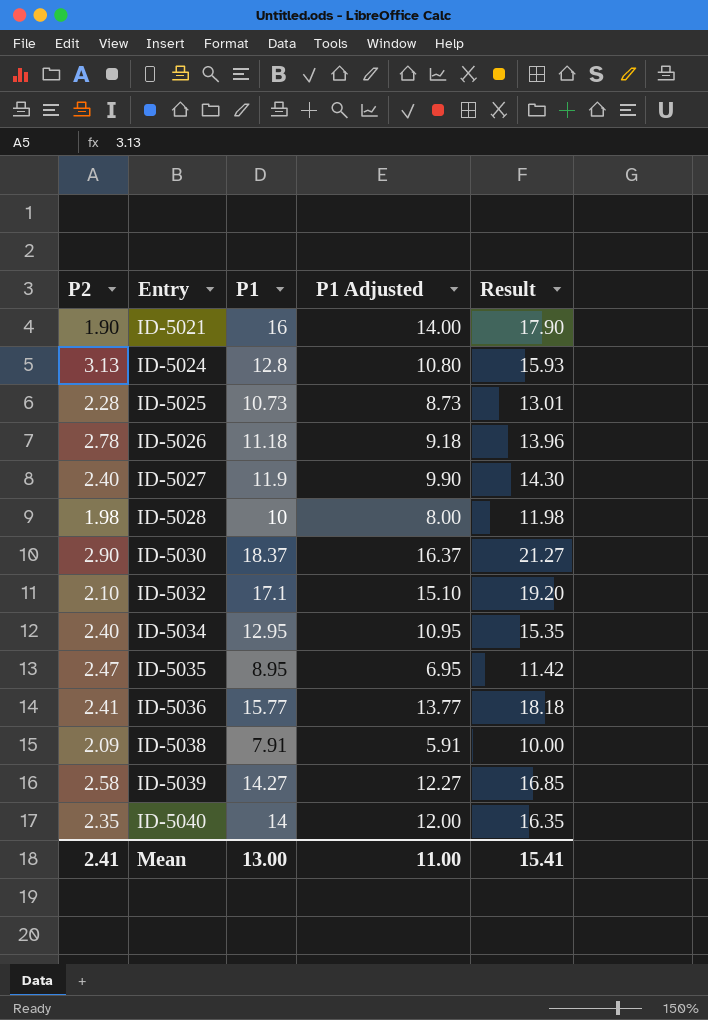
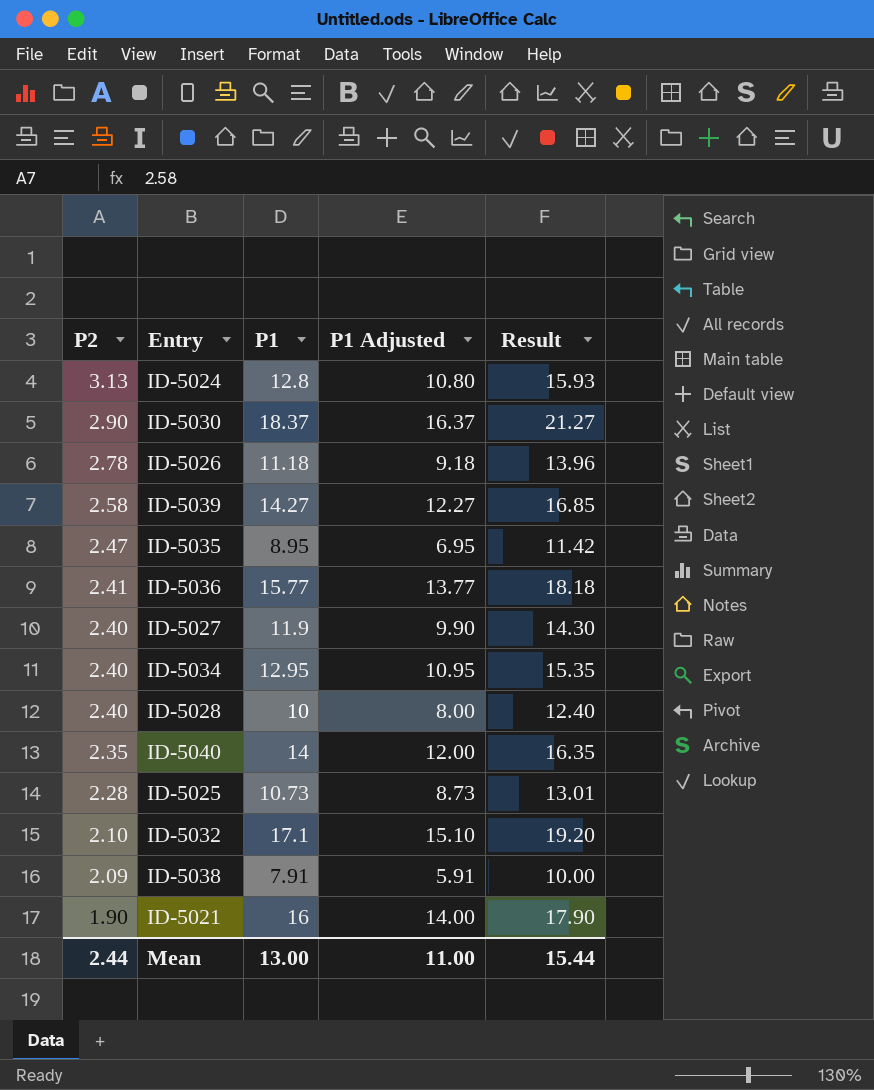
row order: Entry ascending -> P2 descending
ID-5028 | P2: 1.98 -> 2.40
ID-5028 | Result: 11.98 -> 12.40
Mean | P2: 2.41 -> 2.44
Mean | Result: 15.41 -> 15.44

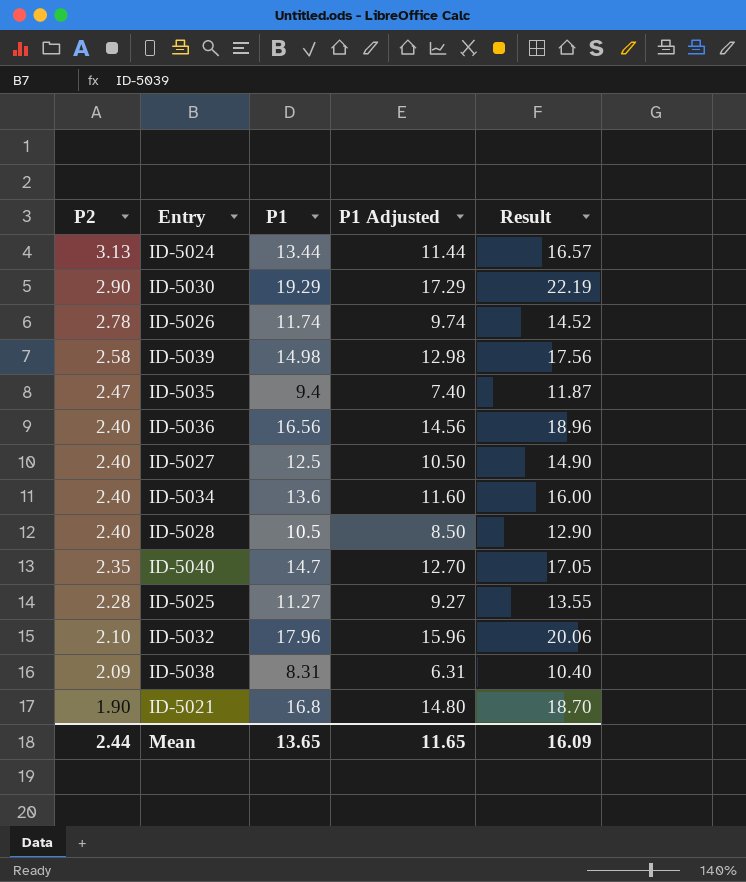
ID-5024 | P1: 12.8 -> 13.44
ID-5024 | P1 Adjusted: 10.80 -> 11.44
ID-5024 | Result: 15.93 -> 16.57
ID-5030 | P1: 18.37 -> 19.29
ID-5030 | P1 Adjusted: 16.37 -> 17.29
ID-5030 | Result: 21.27 -> 22.19
ID-5026 | P1: 11.18 -> 11.74
ID-5026 | P1 Adjusted: 9.18 -> 9.74
ID-5026 | Result: 13.96 -> 14.52
ID-5039 | P1: 14.27 -> 14.98
ID-5039 | P1 Adjusted: 12.27 -> 12.98
ID-5039 | Result: 16.85 -> 17.56
ID-5035 | P1: 8.95 -> 9.4
ID-5035 | P1 Adjusted: 6.95 -> 7.40
ID-5035 | Result: 11.42 -> 11.87
ID-5036 | P2: 2.41 -> 2.40
ID-5036 | P1: 15.77 -> 16.56
ID-5036 | P1 Adjusted: 13.77 -> 14.56
ID-5036 | Result: 18.18 -> 18.96
ID-5027 | P1: 11.9 -> 12.5
ID-5027 | P1 Adjusted: 9.90 -> 10.50
ID-5027 | Result: 14.30 -> 14.90
ID-5034 | P1: 12.95 -> 13.6
ID-5034 | P1 Adjusted: 10.95 -> 11.60
ID-5034 | Result: 15.35 -> 16.00
ID-5028 | P1: 10 -> 10.5
ID-5028 | P1 Adjusted: 8.00 -> 8.50
ID-5028 | Result: 12.40 -> 12.90
ID-5040 | P1: 14 -> 14.7
ID-5040 | P1 Adjusted: 12.00 -> 12.70
ID-5040 | Result: 16.35 -> 17.05
ID-5025 | P1: 10.73 -> 11.27
ID-5025 | P1 Adjusted: 8.73 -> 9.27
ID-5025 | Result: 13.01 -> 13.55
ID-5032 | P1: 17.1 -> 17.96
ID-5032 | P1 Adjusted: 15.10 -> 15.96
ID-5032 | Result: 19.20 -> 20.06
ID-5038 | P1: 7.91 -> 8.31
ID-5038 | P1 Adjusted: 5.91 -> 6.31
ID-5038 | Result: 10.00 -> 10.40
ID-5021 | P1: 16 -> 16.8
ID-5021 | P1 Adjusted: 14.00 -> 14.80
ID-5021 | Result: 17.90 -> 18.70
Mean | P1: 13.00 -> 13.65
Mean | P1 Adjusted: 11.00 -> 11.65
Mean | Result: 15.44 -> 16.09

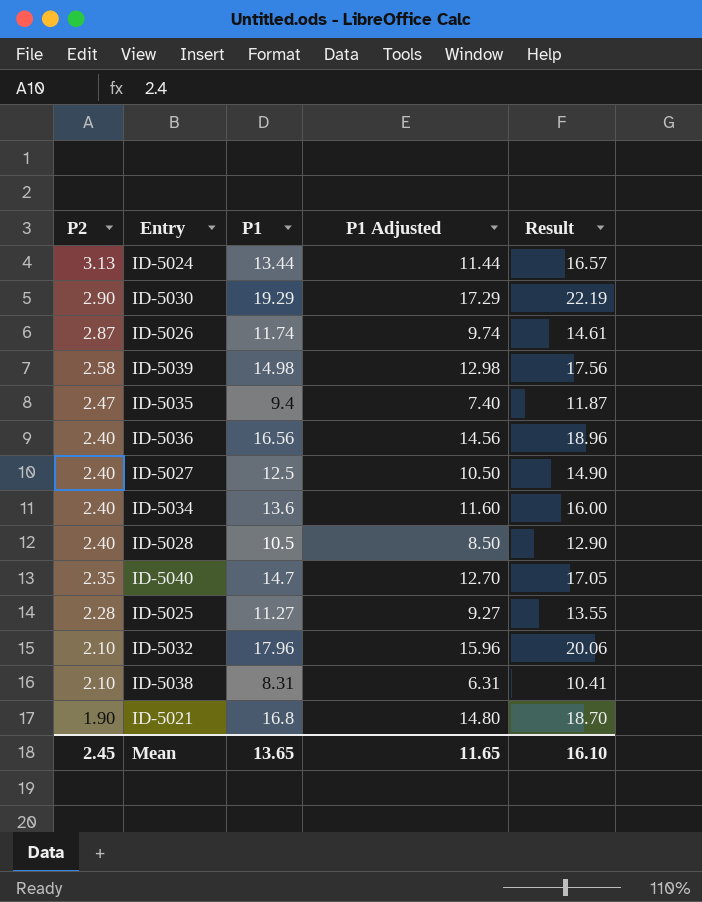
ID-5026 | P2: 2.78 -> 2.87
ID-5026 | Result: 14.52 -> 14.61
ID-5038 | P2: 2.09 -> 2.10
ID-5038 | Result: 10.40 -> 10.41
Mean | P2: 2.44 -> 2.45
Mean | Result: 16.09 -> 16.10

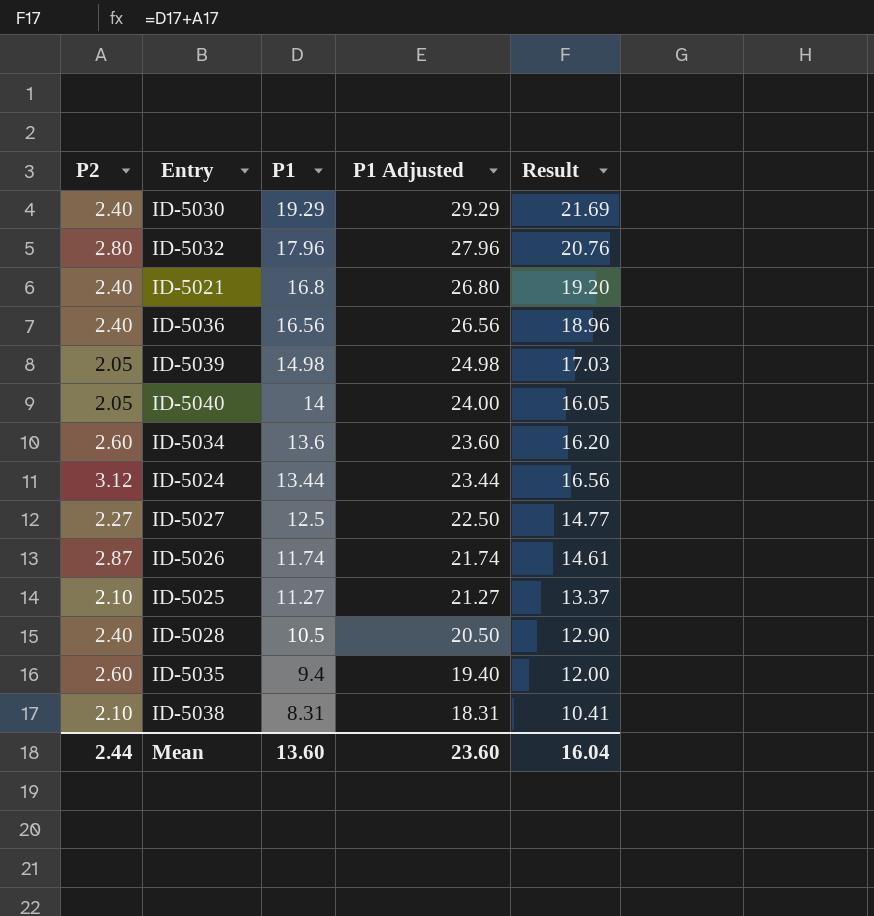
row order: P2 descending -> P1 descending
column P1 Adjusted | formula: [P1] - 2 -> [P1] + 10
ID-5030 | P2: 2.90 -> 2.40
ID-5030 | Result: 22.19 -> 21.69
ID-5032 | P2: 2.10 -> 2.80
ID-5032 | Result: 20.06 -> 20.76
ID-5021 | P2: 1.90 -> 2.40
ID-5021 | Result: 18.70 -> 19.20
ID-5039 | P2: 2.58 -> 2.05
ID-5039 | Result: 17.56 -> 17.03
ID-5040 | P2: 2.35 -> 2.05
ID-5040 | P1: 14.7 -> 14
ID-5040 | Result: 17.05 -> 16.05
ID-5034 | P2: 2.40 -> 2.60
ID-5034 | Result: 16.00 -> 16.20
ID-5024 | P2: 3.13 -> 3.12
ID-5024 | Result: 16.57 -> 16.56
ID-5027 | P2: 2.40 -> 2.27
ID-5027 | Result: 14.90 -> 14.77
ID-5025 | P2: 2.28 -> 2.10
ID-5025 | Result: 13.55 -> 13.37
ID-5035 | P2: 2.47 -> 2.60
ID-5035 | Result: 11.87 -> 12.00
Mean | P2: 2.45 -> 2.44
Mean | P1: 13.65 -> 13.60
Mean | P1 Adjusted: 11.65 -> 23.60
Mean | Result: 16.10 -> 16.04

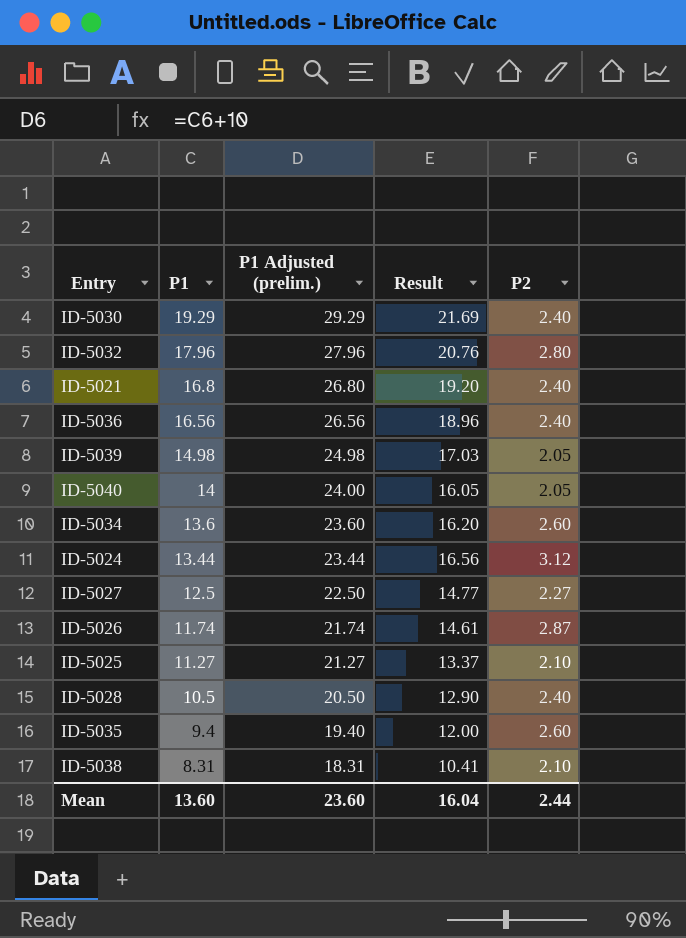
column name: P1 Adjusted -> P1 Adjusted (prelim.)
column P2 | position: 1 -> 5

